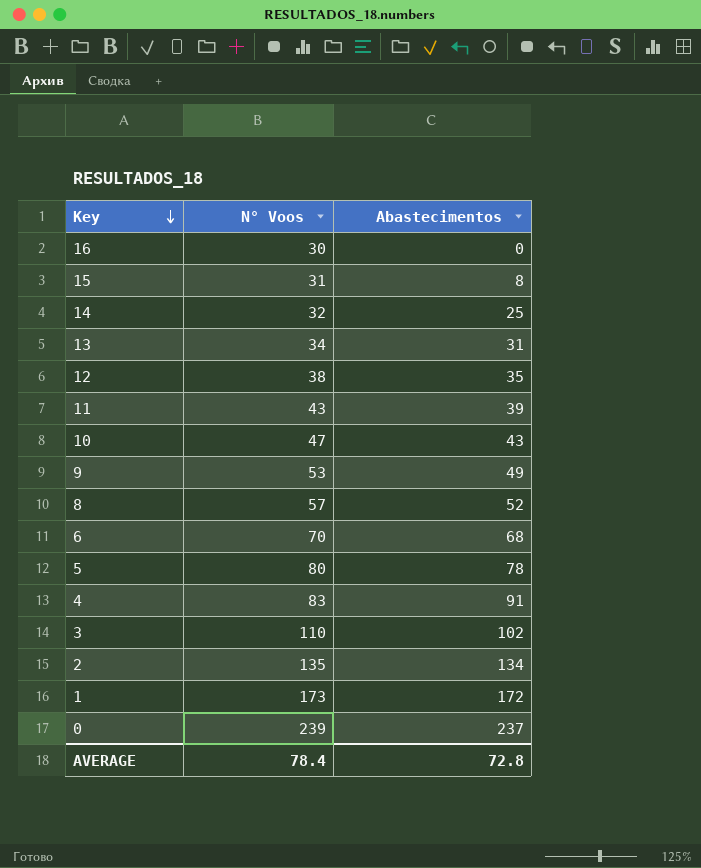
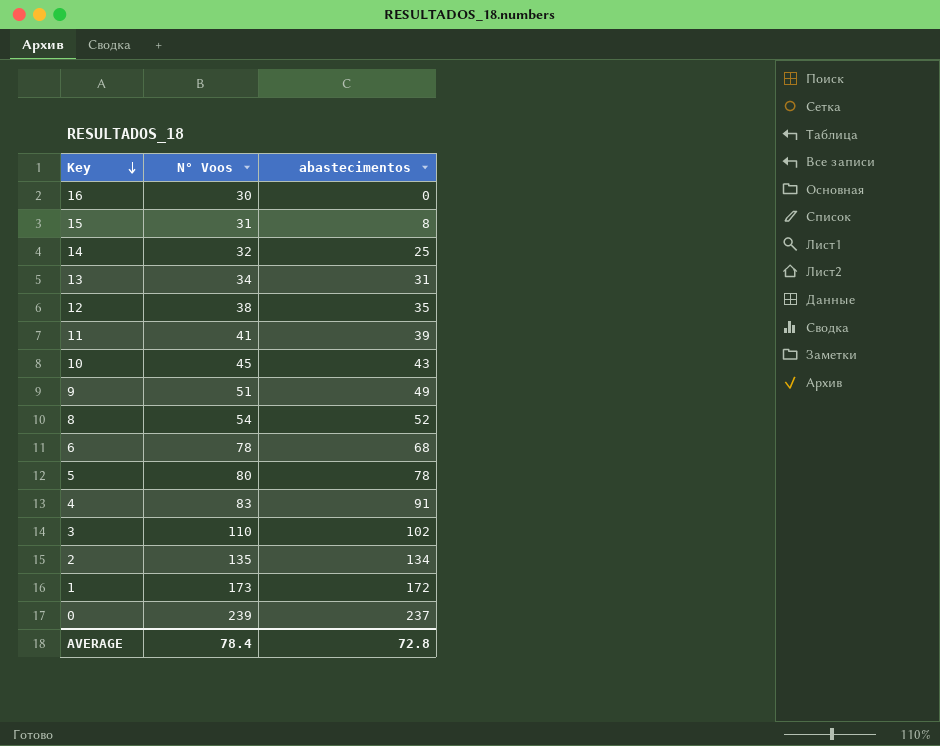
column name: Abastecimentos -> abastecimentos
11 | N° Voos: 43 -> 41
10 | N° Voos: 47 -> 45
9 | N° Voos: 53 -> 51
8 | N° Voos: 57 -> 54
6 | N° Voos: 70 -> 78

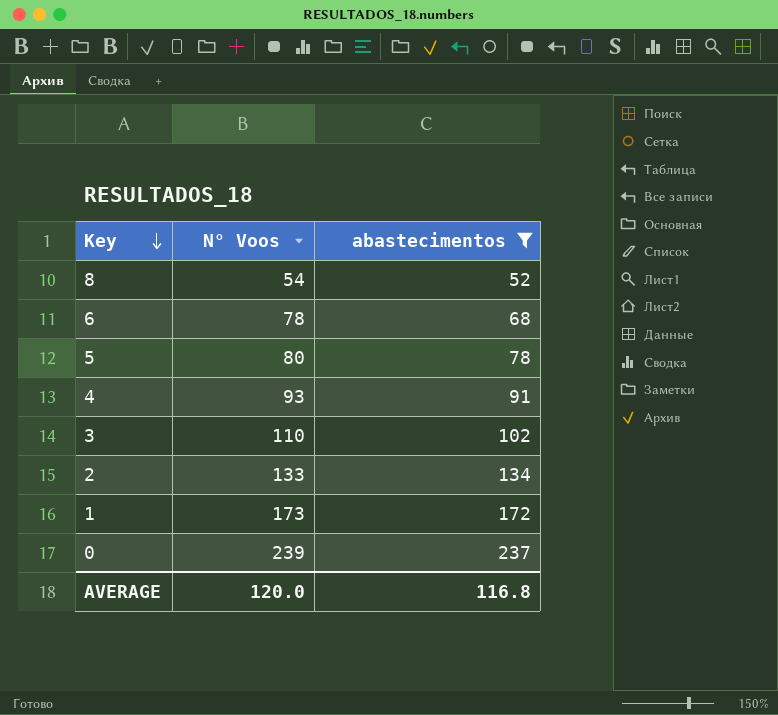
filter: none -> abastecimentos >= 52
4 | N° Voos: 83 -> 93
2 | N° Voos: 135 -> 133
AVERAGE | N° Voos: 78.4 -> 120.0
AVERAGE | abastecimentos: 72.8 -> 116.8

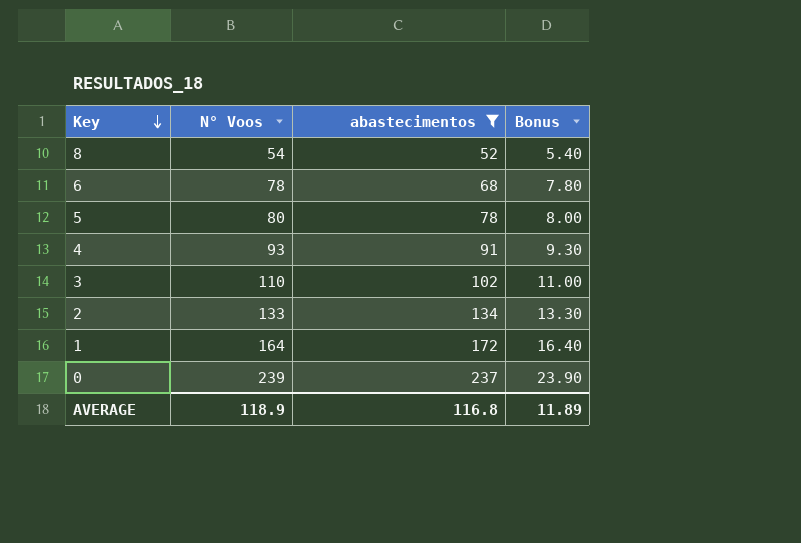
column Bonus | formula: none -> [N° Voos] * 0.1
1 | N° Voos: 173 -> 164
AVERAGE | N° Voos: 120.0 -> 118.9

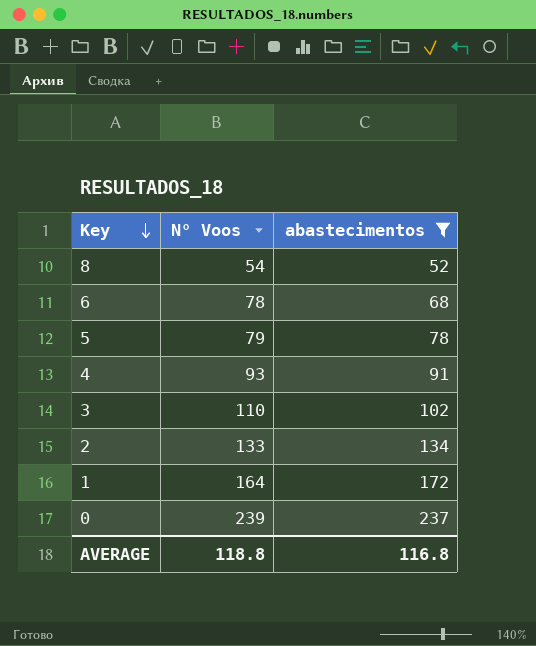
column Bonus | formula: [N° Voos] * 0.1 -> none
5 | N° Voos: 80 -> 79
AVERAGE | N° Voos: 118.9 -> 118.8

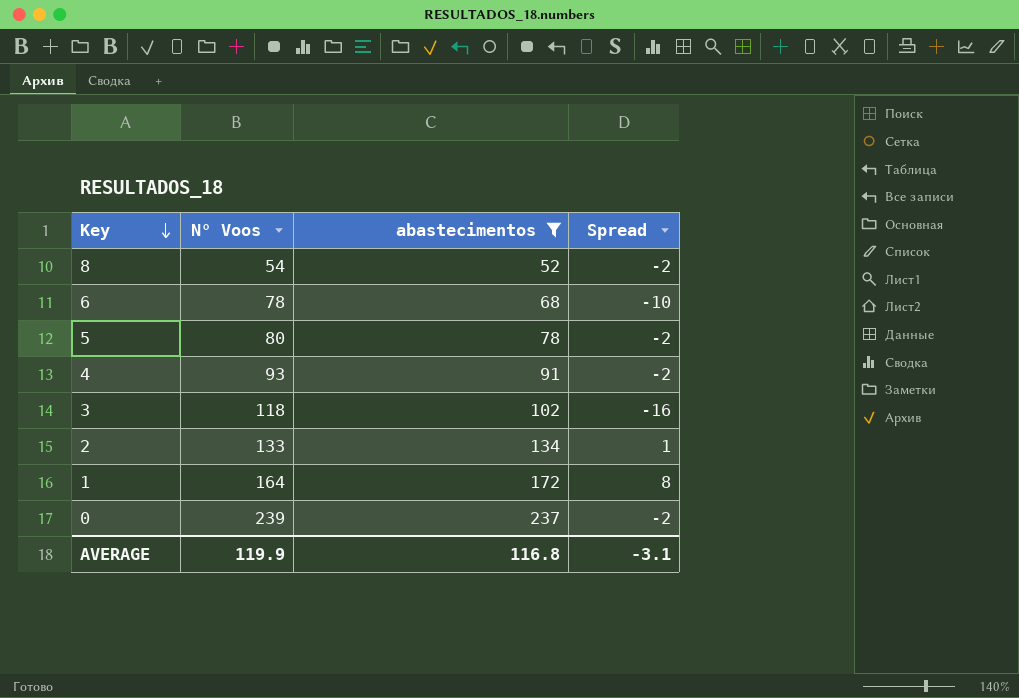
column Spread | formula: none -> [abastecimentos] - [N° Voos]
5 | N° Voos: 79 -> 80
3 | N° Voos: 110 -> 118
AVERAGE | N° Voos: 118.8 -> 119.9

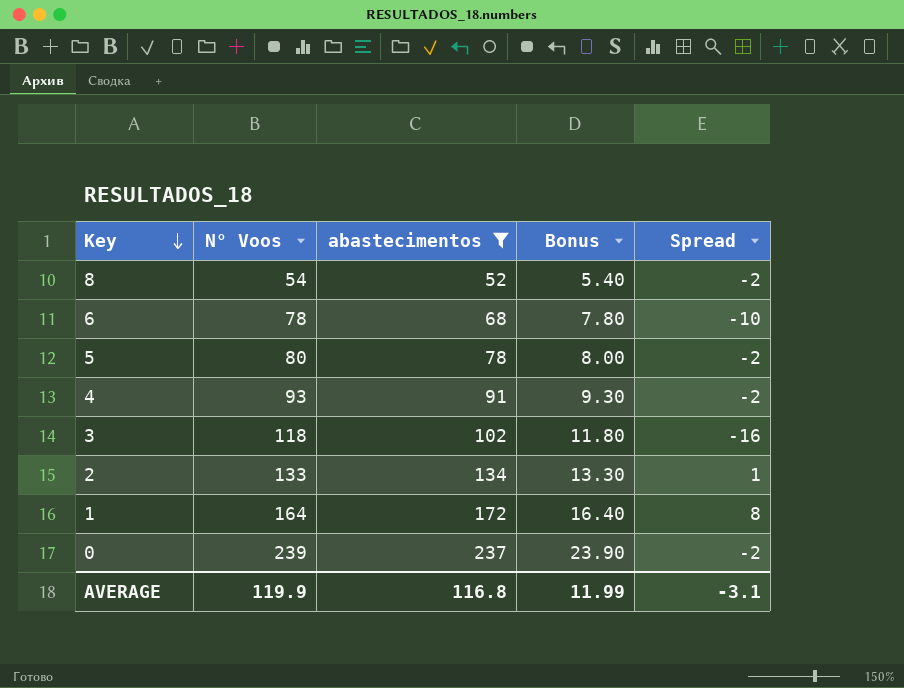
column Bonus | formula: none -> [N° Voos] * 0.1

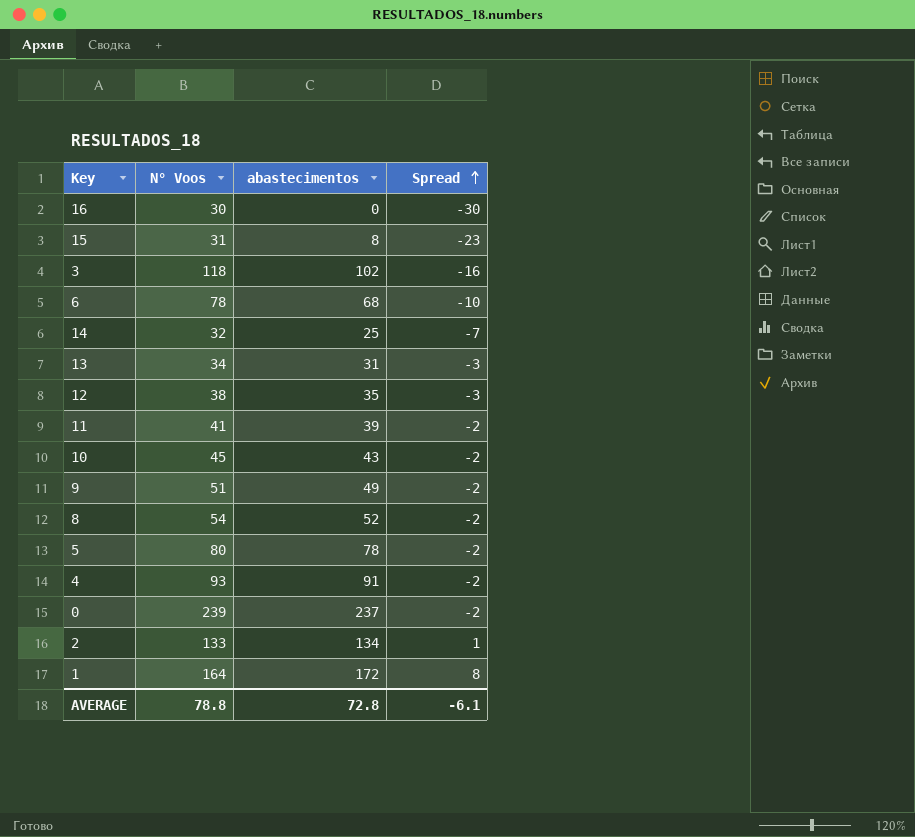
filter: abastecimentos >= 52 -> none
row order: Key descending -> Spread ascending
column Bonus | formula: [N° Voos] * 0.1 -> none
AVERAGE | N° Voos: 119.9 -> 78.8
AVERAGE | abastecimentos: 116.8 -> 72.8
AVERAGE | Spread: -3.1 -> -6.1

